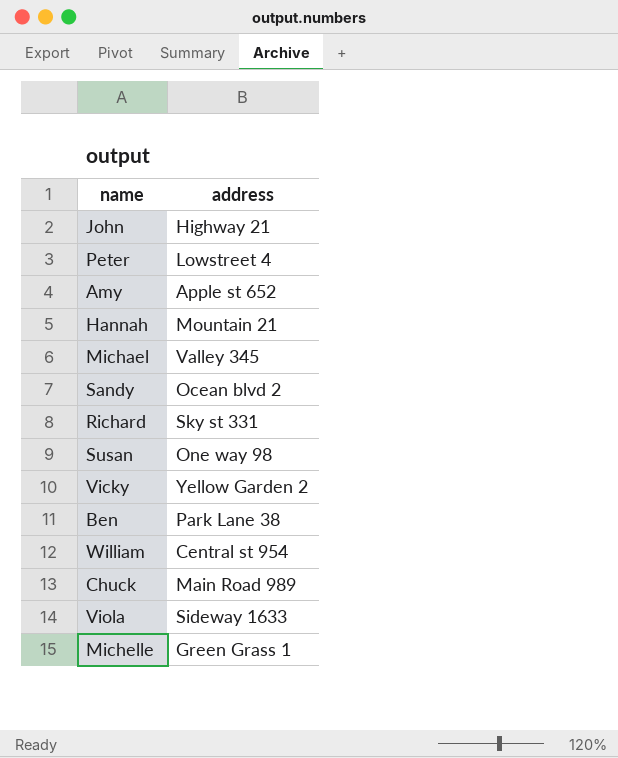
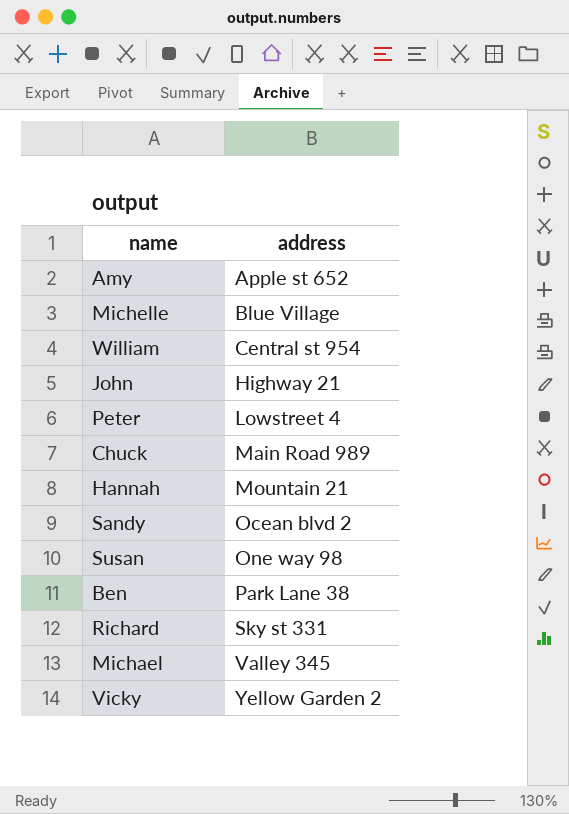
row order: none -> address ascending
row Viola: Sideway 1633 -> none
Michelle | address: Green Grass 1 -> Blue Village

